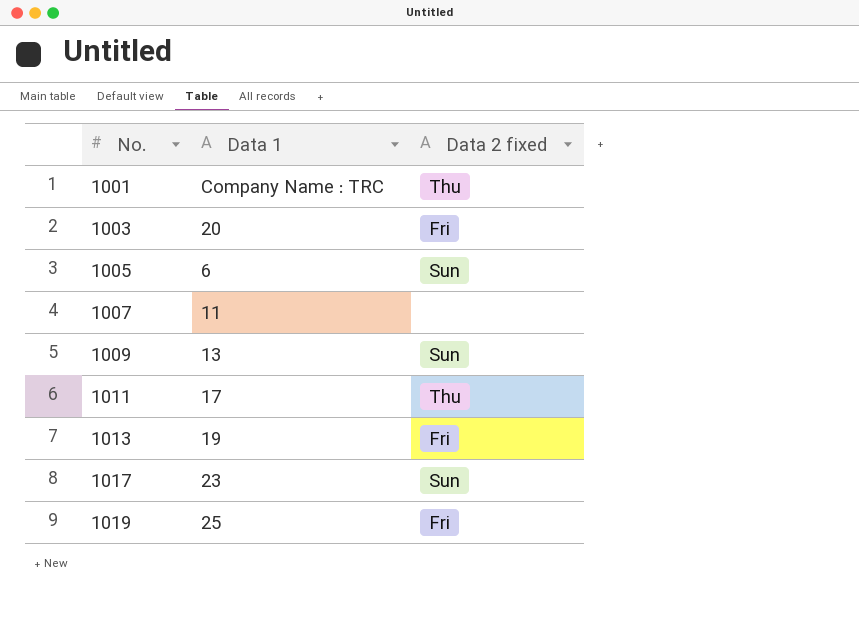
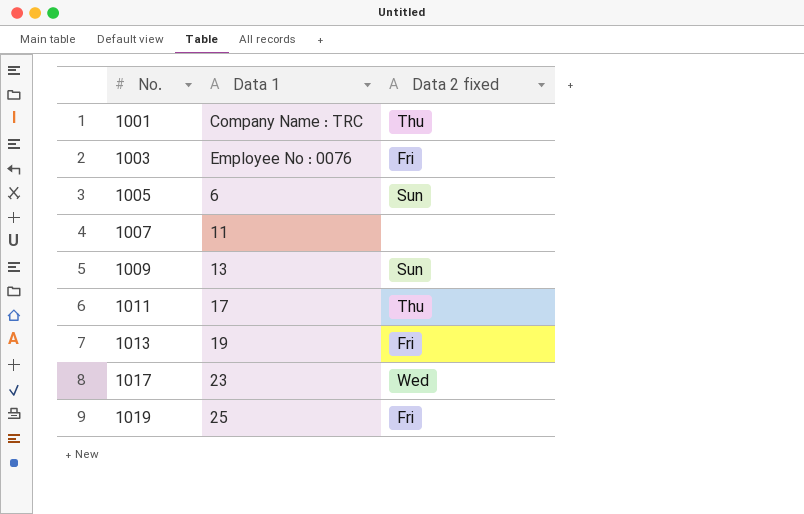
1003 | Data 1: 20 -> Employee No : 0076
1017 | Data 2 fixed: Sun -> Wed

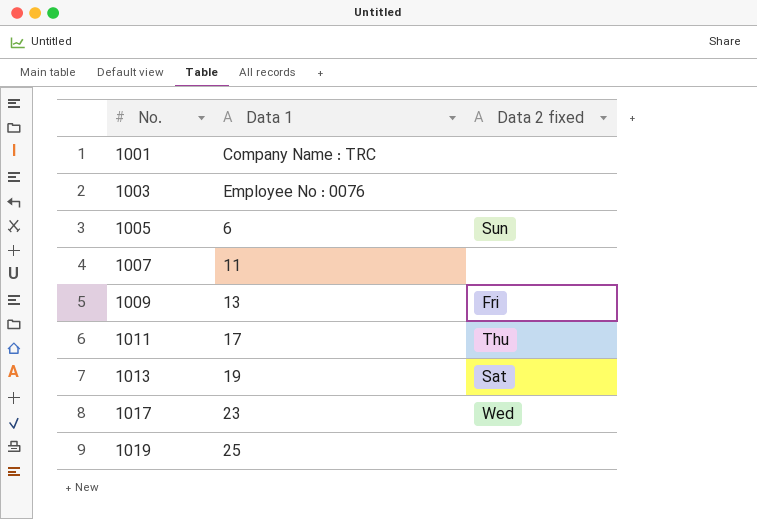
1001 | Data 2 fixed: Thu -> none
1003 | Data 2 fixed: Fri -> none
1009 | Data 2 fixed: Sun -> Fri
1013 | Data 2 fixed: Fri -> Sat
1019 | Data 2 fixed: Fri -> none

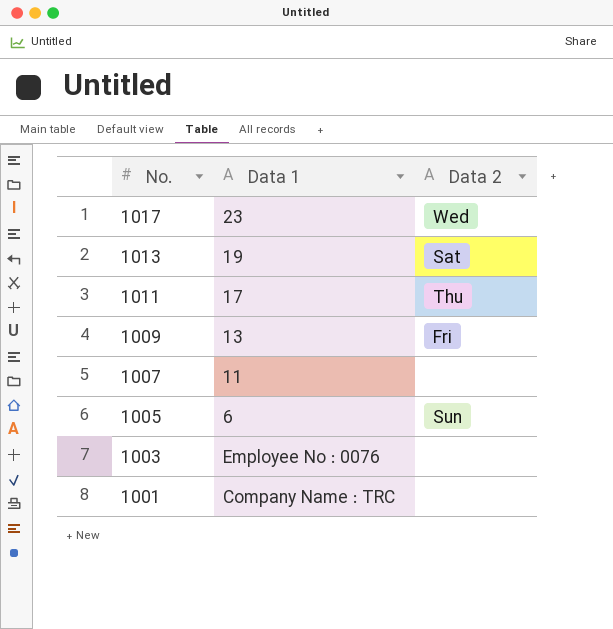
row order: No. ascending -> No. descending
column name: Data 2 fixed -> Data 2
row 1019: 25 | none -> none

